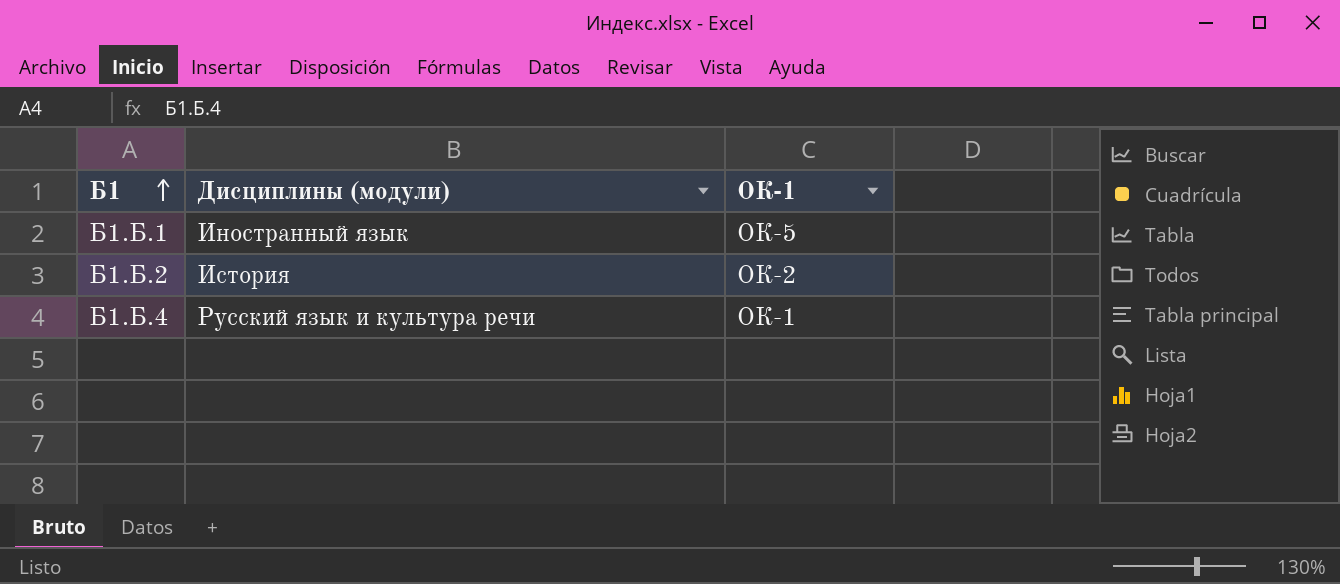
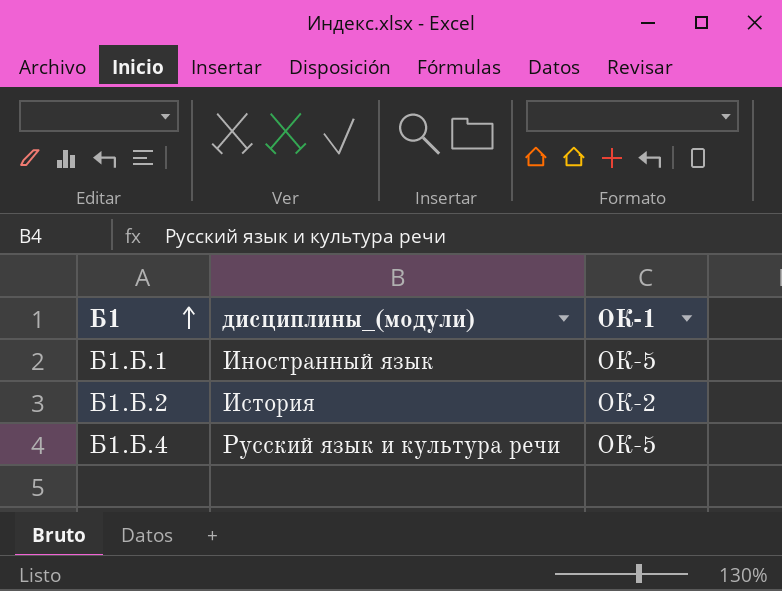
column name: Дисциплины (модули) -> дисциплины_(модули)
Б1.Б.4 | ОК-1: ОК-1 -> ОК-5

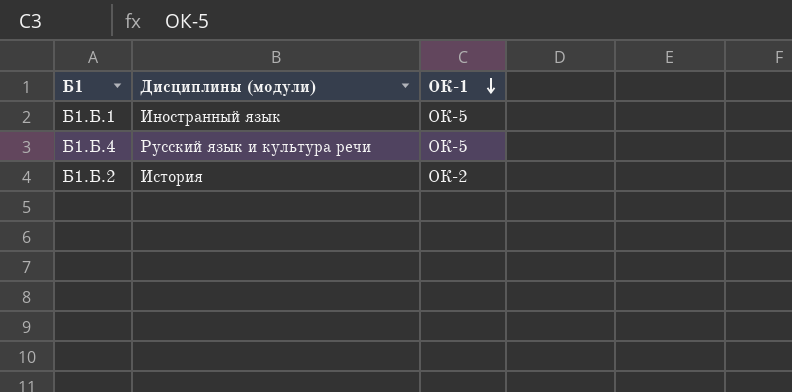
row order: Б1 ascending -> ОК-1 descending
column name: дисциплины_(модули) -> Дисциплины (модули)

